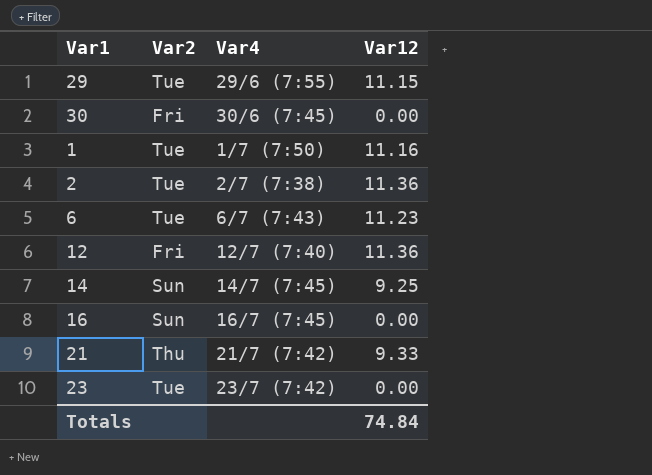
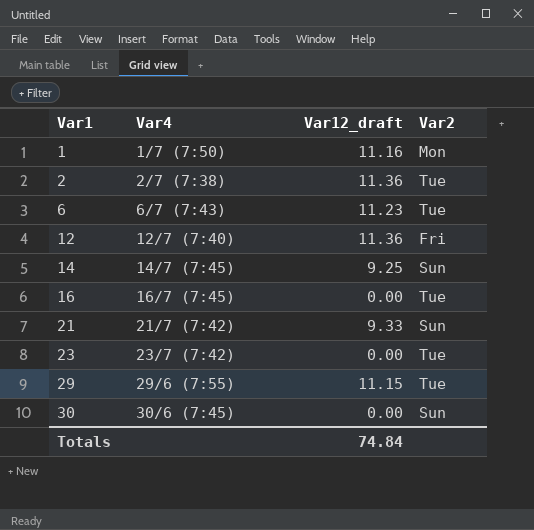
row order: none -> Var1 ascending
column name: Var12 -> Var12_draft
column Var2 | position: 2 -> 4
1 | Var2: Tue -> Mon
16 | Var2: Sun -> Tue
21 | Var2: Thu -> Sun
30 | Var2: Fri -> Sun

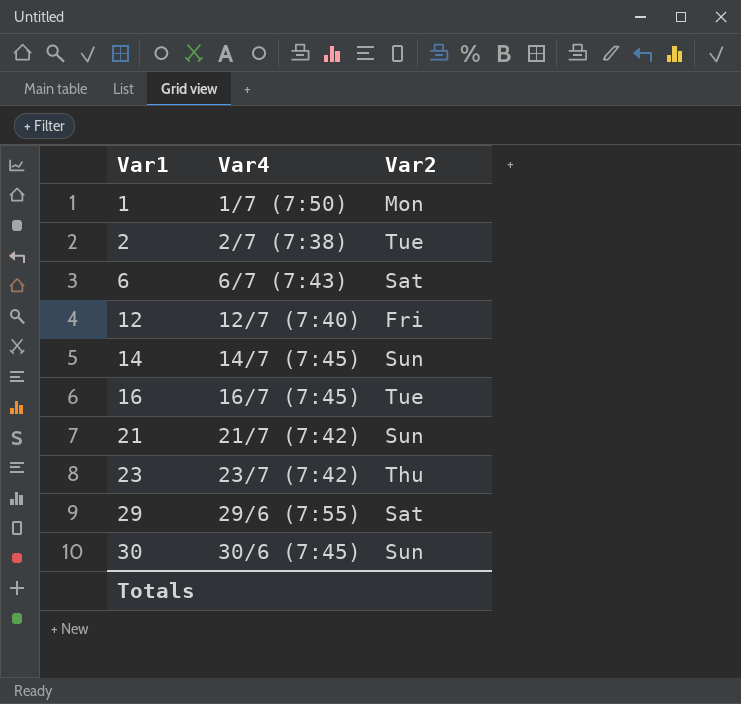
column Var12_draft | position: 3 -> none
6 | Var2: Tue -> Sat
23 | Var2: Tue -> Thu
29 | Var2: Tue -> Sat

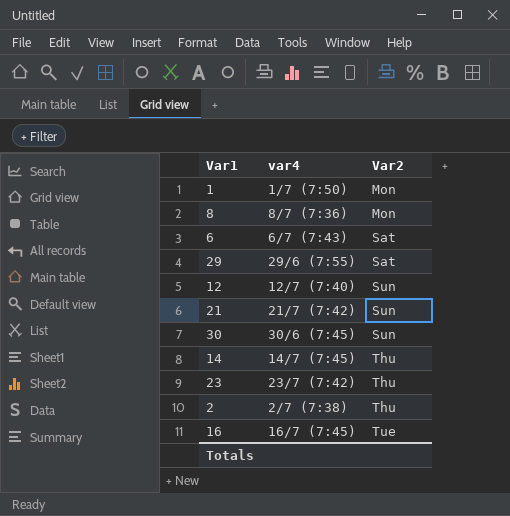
row order: Var1 ascending -> Var2 ascending
column name: Var4 -> var4
row 8: none -> 8/7 (7:36) | Mon
12 | Var2: Fri -> Sun
14 | Var2: Sun -> Thu
2 | Var2: Tue -> Thu

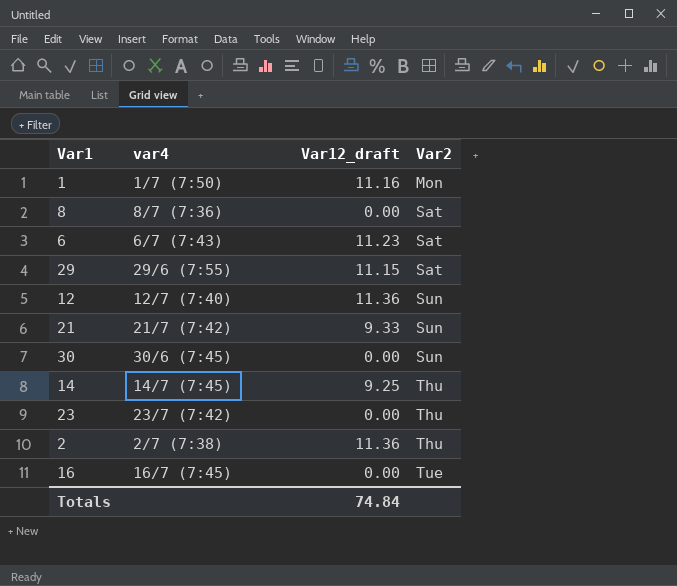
column Var12_draft | position: none -> 3
8 | Var2: Mon -> Sat

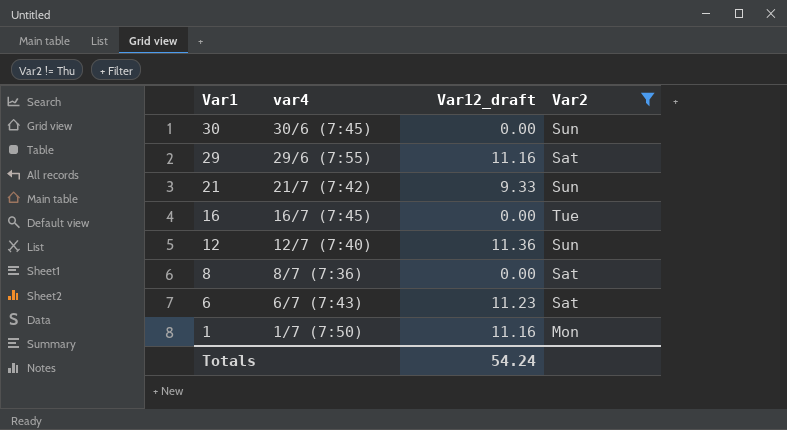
filter: none -> Var2 != Thu
row order: Var2 ascending -> Var1 descending
29 | Var12_draft: 11.15 -> 11.16
Totals | Var12_draft: 74.84 -> 54.24

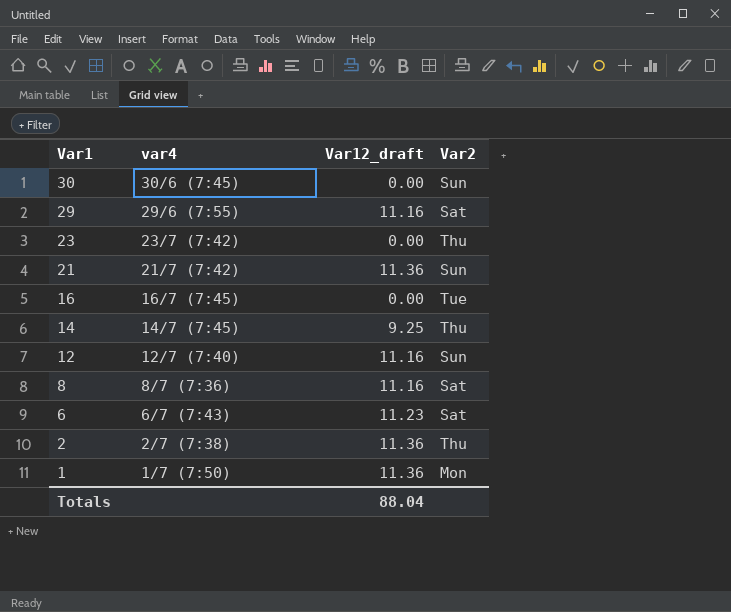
filter: Var2 != Thu -> none
21 | Var12_draft: 9.33 -> 11.36
12 | Var12_draft: 11.36 -> 11.16
8 | Var12_draft: 0.00 -> 11.16
1 | Var12_draft: 11.16 -> 11.36
Totals | Var12_draft: 54.24 -> 88.04

